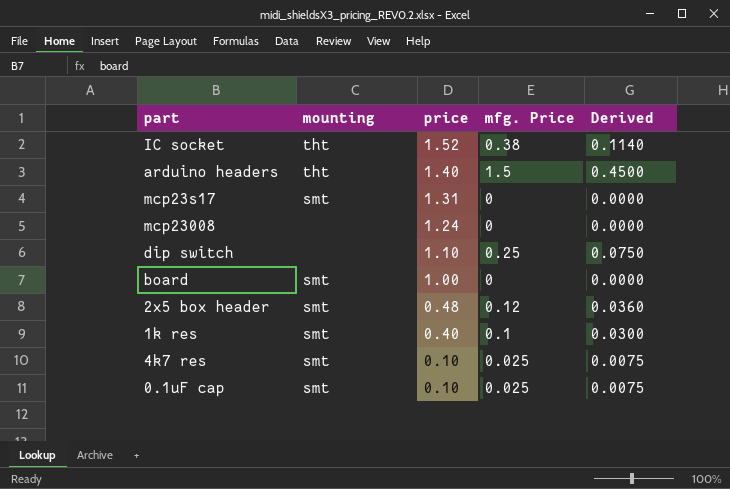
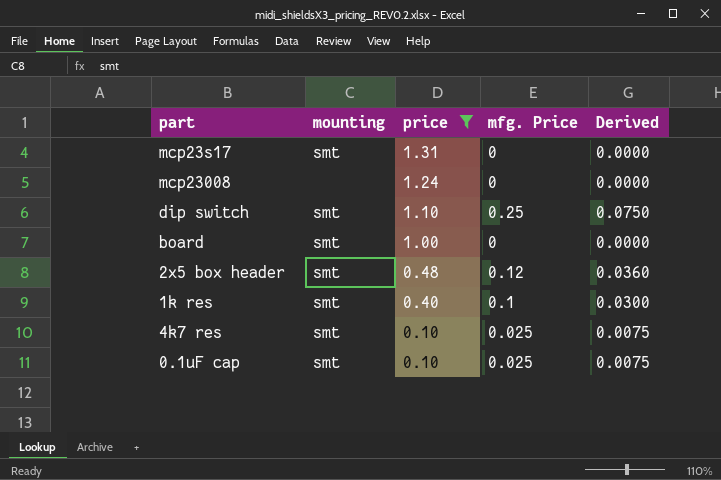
filter: none -> price <= 1.31
dip switch | mounting: none -> smt

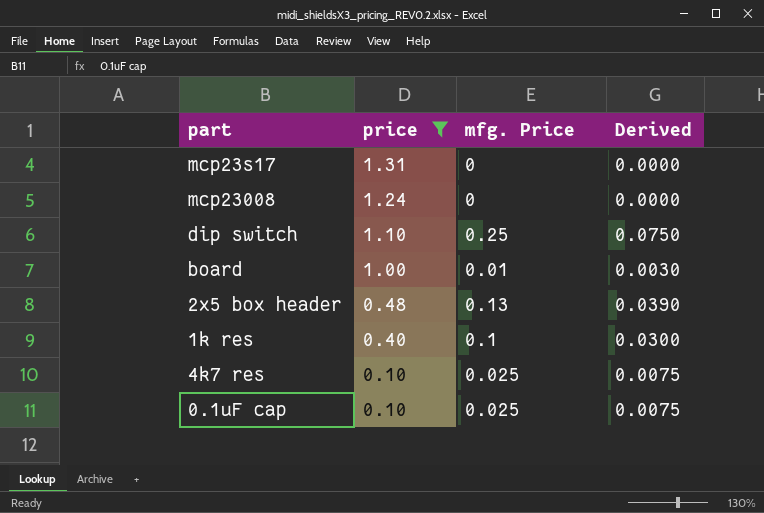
column mounting | position: 2 -> none
board | mfg. Price: 0 -> 0.01
board | Derived: 0.0000 -> 0.0030
2x5 box header | mfg. Price: 0.12 -> 0.13
2x5 box header | Derived: 0.0360 -> 0.0390

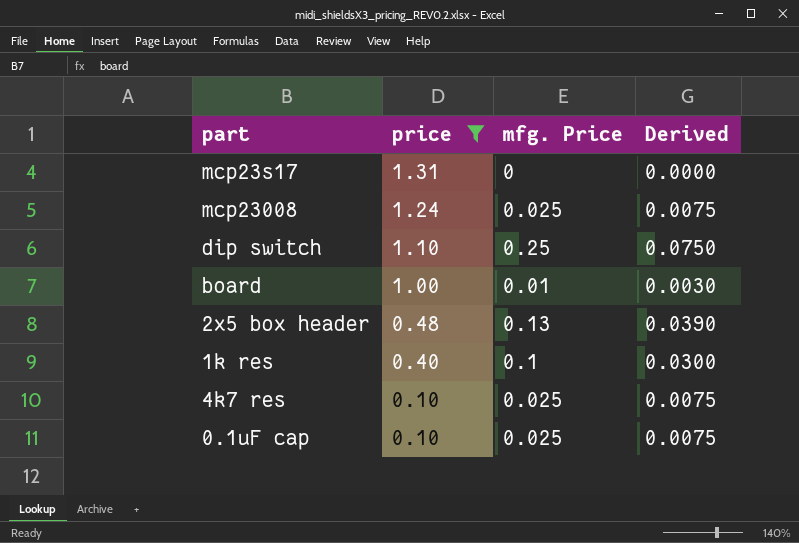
mcp23008 | mfg. Price: 0 -> 0.025
mcp23008 | Derived: 0.0000 -> 0.0075

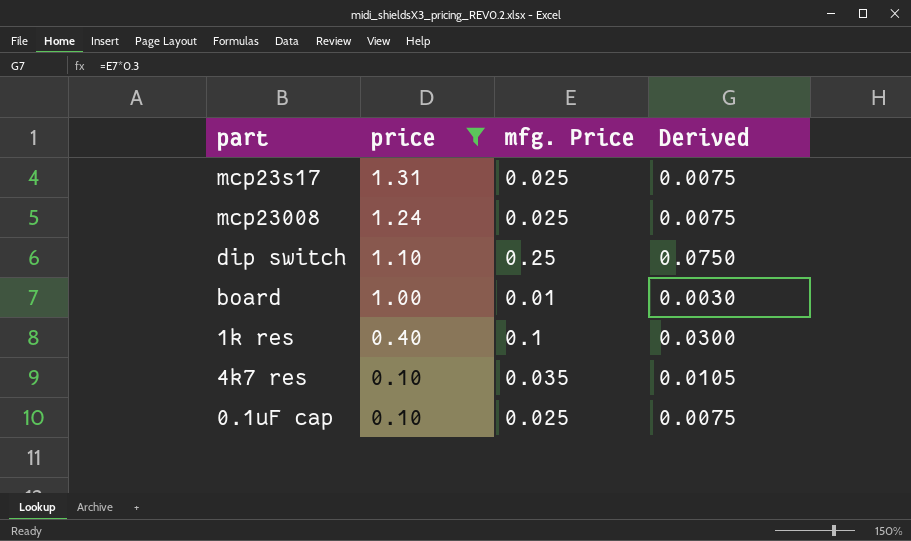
row 2x5 box header: 0.48 | 0.13 | 0.0390 -> none
mcp23s17 | mfg. Price: 0 -> 0.025
mcp23s17 | Derived: 0.0000 -> 0.0075
4k7 res | mfg. Price: 0.025 -> 0.035
4k7 res | Derived: 0.0075 -> 0.0105

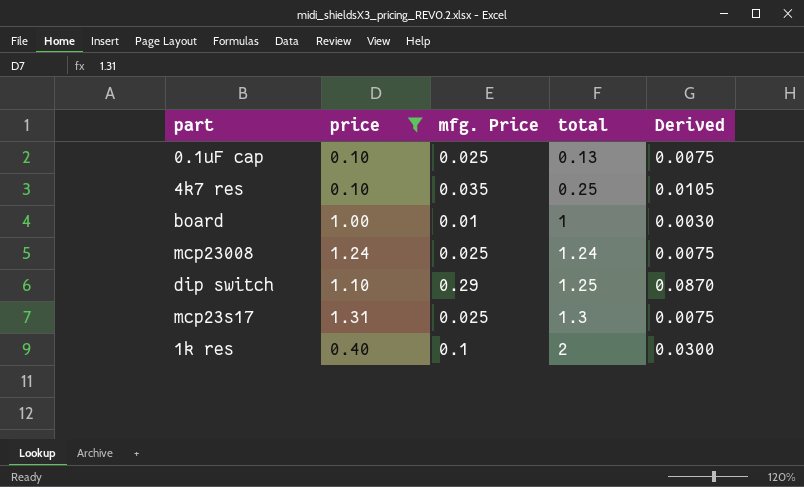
row order: price descending -> total ascending
column total | position: none -> 4
dip switch | mfg. Price: 0.25 -> 0.29
dip switch | Derived: 0.0750 -> 0.0870

